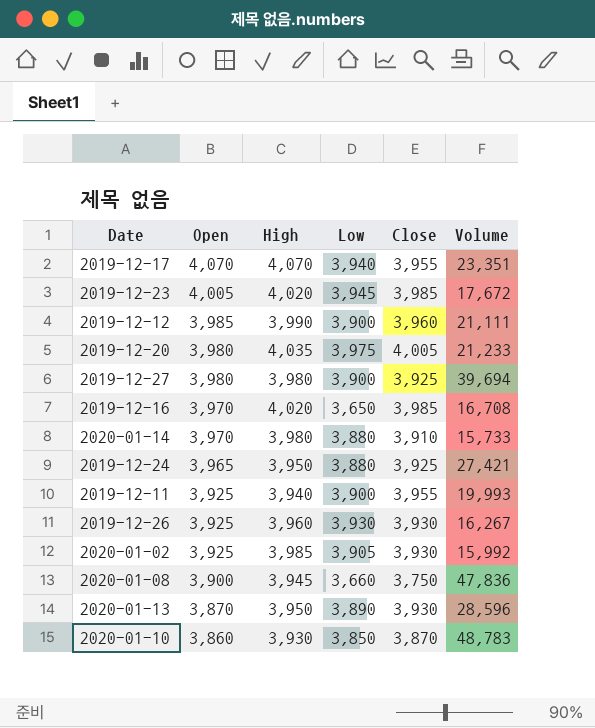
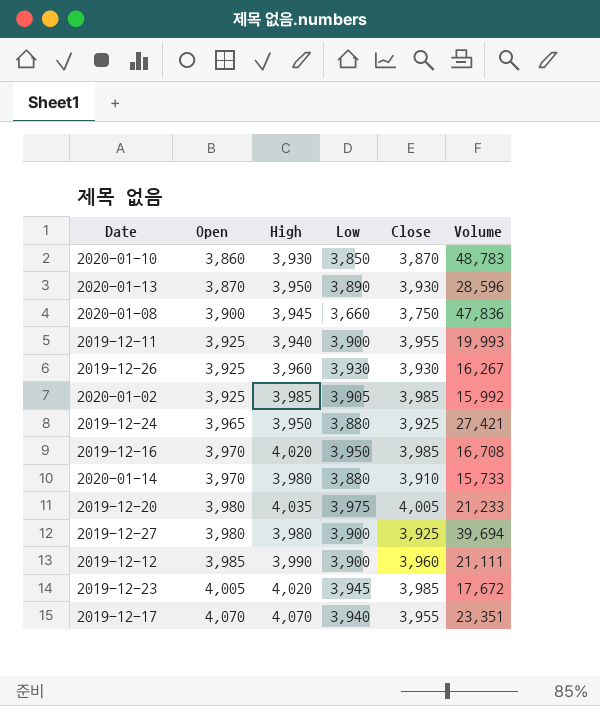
row order: Open descending -> Open ascending
2020-01-02 | Close: 3,930 -> 3,985
2019-12-16 | Low: 3,650 -> 3,950

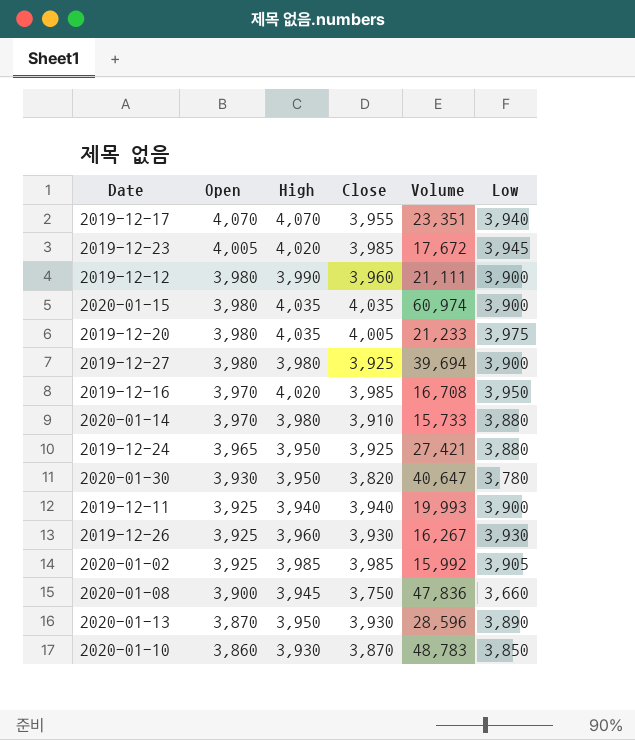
row order: Open ascending -> Open descending
column Low | position: 4 -> 6
2019-12-12 | Open: 3,985 -> 3,980
row 2020-01-15: none -> 3,980 | 4,035 | 4,035 | 60,974 | 3,900
row 2020-01-30: none -> 3,930 | 3,950 | 3,820 | 40,647 | 3,780
2019-12-11 | Close: 3,955 -> 3,940

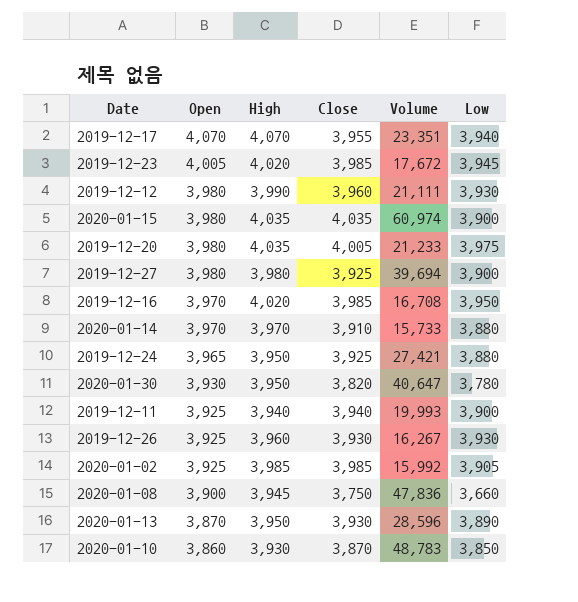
2019-12-12 | Low: 3,900 -> 3,930
2020-01-14 | High: 3,980 -> 3,970

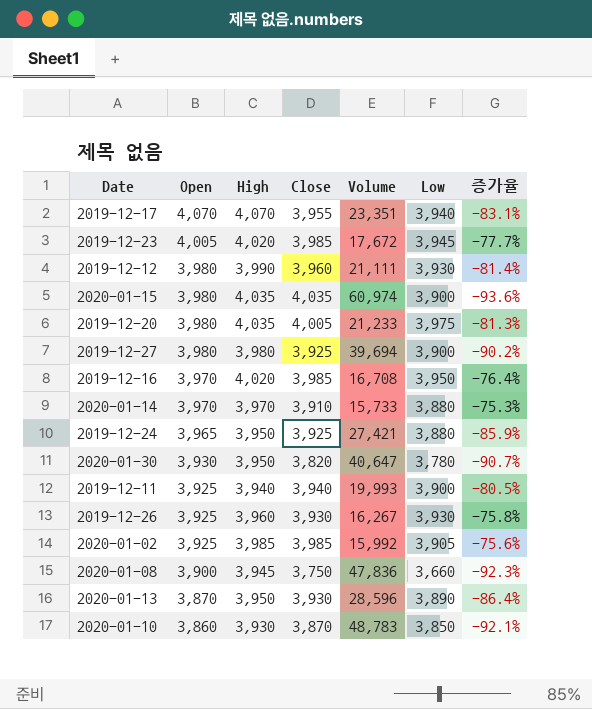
column 증가율 | formula: none -> ([Low] - [Volume]) / [Volume]

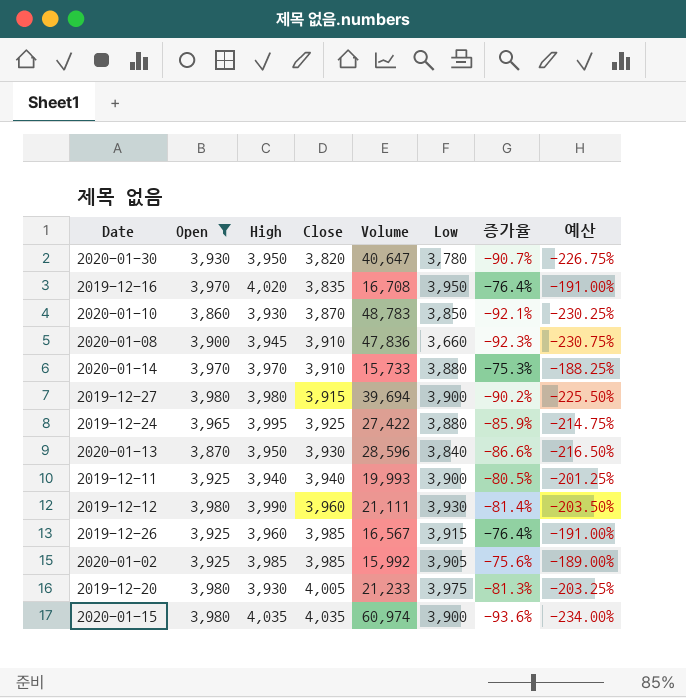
filter: none -> Open <= 3,980
row order: Open descending -> Close ascending
column 예산 | formula: none -> [증가율] * 2.5
2019-12-16 | Close: 3,985 -> 3,835
2020-01-08 | Close: 3,750 -> 3,910
2019-12-27 | Close: 3,925 -> 3,915
2019-12-24 | High: 3,950 -> 3,995
2019-12-24 | Volume: 27,421 -> 27,422
2020-01-13 | Low: 3,890 -> 3,840
2020-01-13 | 증가율: -86.4% -> -86.6%
2019-12-26 | Close: 3,930 -> 3,985
2019-12-26 | Volume: 16,267 -> 16,567
2019-12-26 | Low: 3,930 -> 3,915
2019-12-26 | 증가율: -75.8% -> -76.4%
2019-12-20 | High: 4,035 -> 3,930

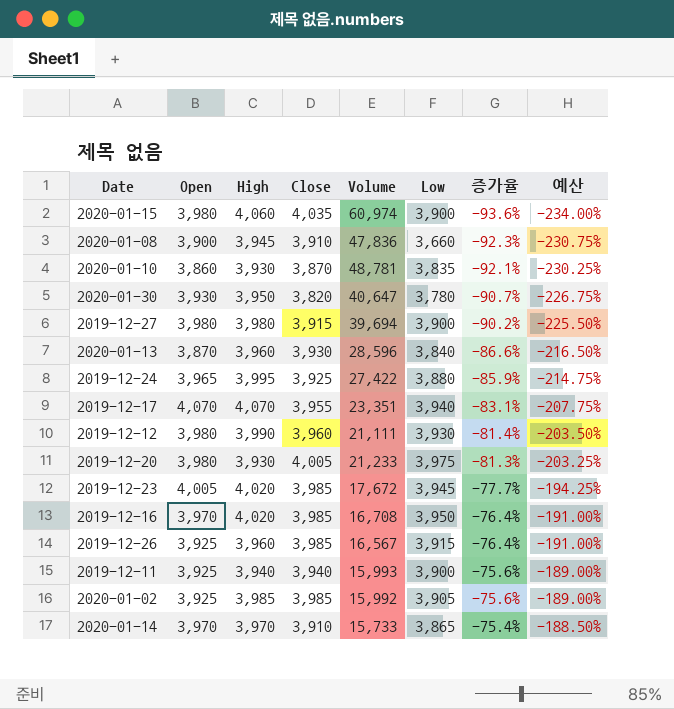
filter: Open <= 3,980 -> none
row order: Close ascending -> 증가율 ascending
2020-01-15 | High: 4,035 -> 4,060
2020-01-10 | Volume: 48,783 -> 48,781
2020-01-10 | Low: 3,850 -> 3,835
2020-01-13 | High: 3,950 -> 3,960
2019-12-16 | Close: 3,835 -> 3,985
2019-12-11 | Volume: 19,993 -> 15,993
2019-12-11 | 증가율: -80.5% -> -75.6%
2019-12-11 | 예산: -201.25% -> -189.00%
2020-01-14 | Low: 3,880 -> 3,865
2020-01-14 | 증가율: -75.3% -> -75.4%
2020-01-14 | 예산: -188.25% -> -188.50%

